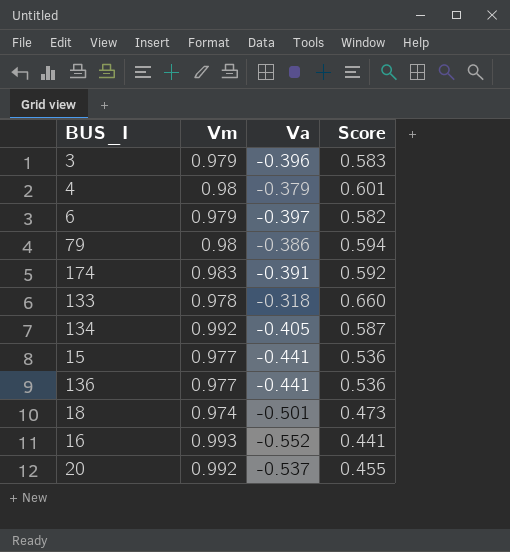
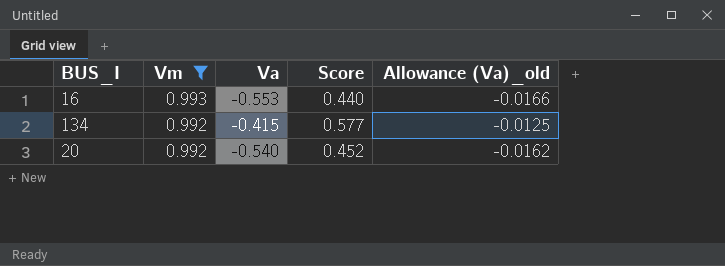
filter: none -> Vm >= 0.992
row order: none -> Vm descending
column Allowance (Va)_old | formula: none -> [Va] * 0.03
16 | Va: -0.552 -> -0.553
16 | Score: 0.441 -> 0.440
134 | Va: -0.405 -> -0.415
134 | Score: 0.587 -> 0.577
20 | Va: -0.537 -> -0.540
20 | Score: 0.455 -> 0.452

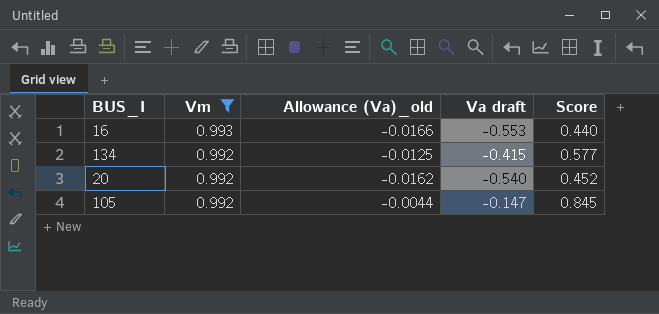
column Allowance (Va)_old | position: 5 -> 3
column name: Va -> Va draft
row 105: none -> 0.992 | -0.0044 | -0.147 | 0.845

